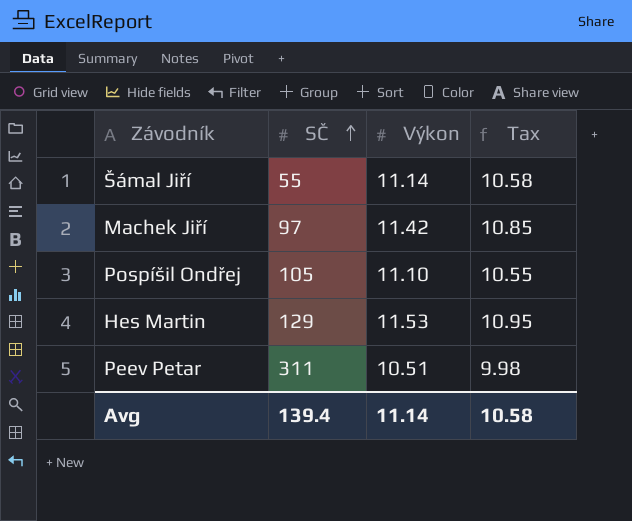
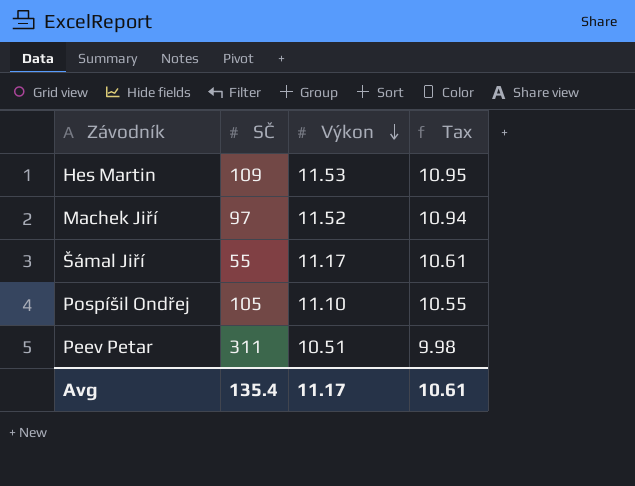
row order: SČ ascending -> Výkon descending
Hes Martin | SČ: 129 -> 109
Machek Jiří | Výkon: 11.42 -> 11.52
Machek Jiří | Tax: 10.85 -> 10.94
Šámal Jiří | Výkon: 11.14 -> 11.17
Šámal Jiří | Tax: 10.58 -> 10.61
Avg | SČ: 139.4 -> 135.4
Avg | Výkon: 11.14 -> 11.17
Avg | Tax: 10.58 -> 10.61

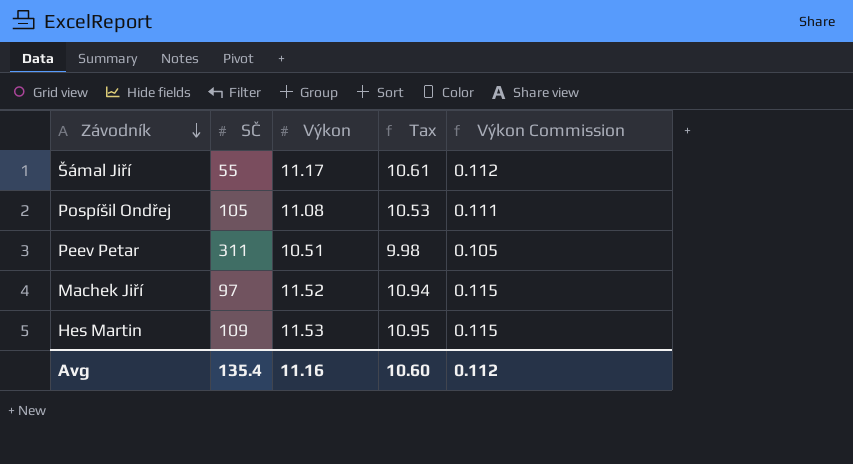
row order: Výkon descending -> Závodník descending
column Výkon Commission | formula: none -> [Výkon] * 0.01
Pospíšil Ondřej | Výkon: 11.10 -> 11.08
Pospíšil Ondřej | Tax: 10.55 -> 10.53
Avg | Výkon: 11.17 -> 11.16
Avg | Tax: 10.61 -> 10.60

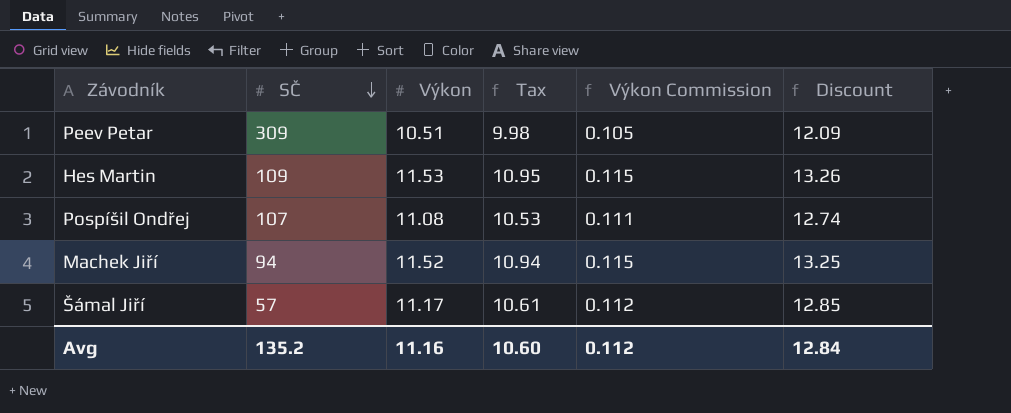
row order: Závodník descending -> SČ descending
column Discount | formula: none -> [Výkon] * 1.15
Peev Petar | SČ: 311 -> 309
Pospíšil Ondřej | SČ: 105 -> 107
Machek Jiří | SČ: 97 -> 94
Šámal Jiří | SČ: 55 -> 57
Avg | SČ: 135.4 -> 135.2

